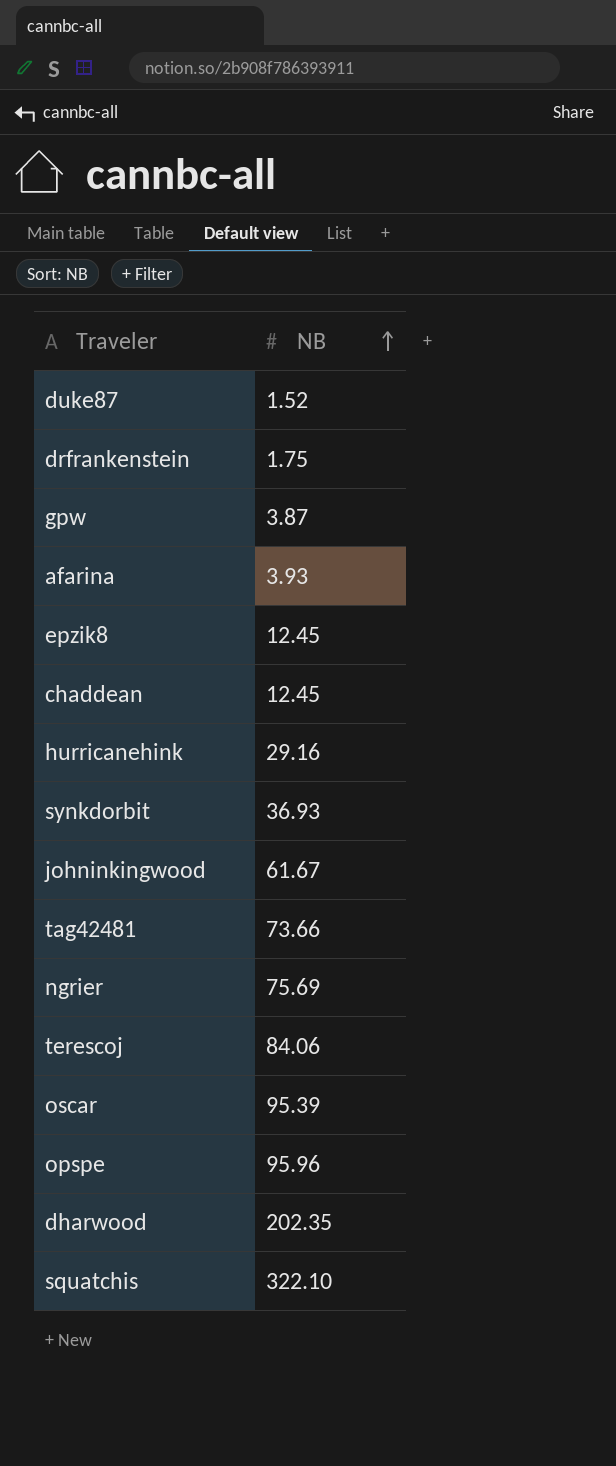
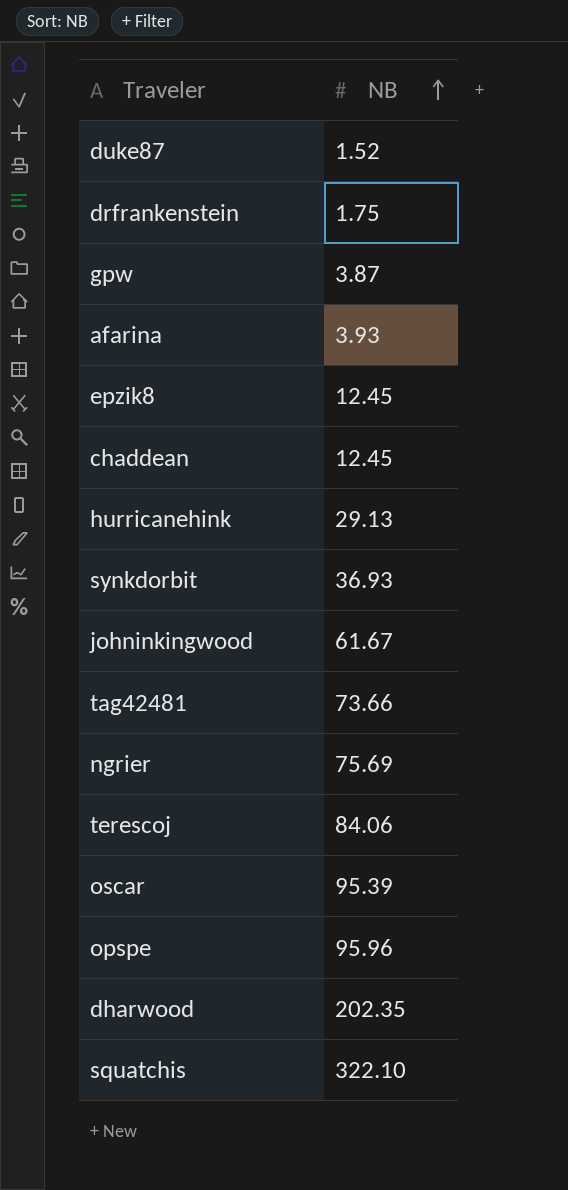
hurricanehink | NB: 29.16 -> 29.13

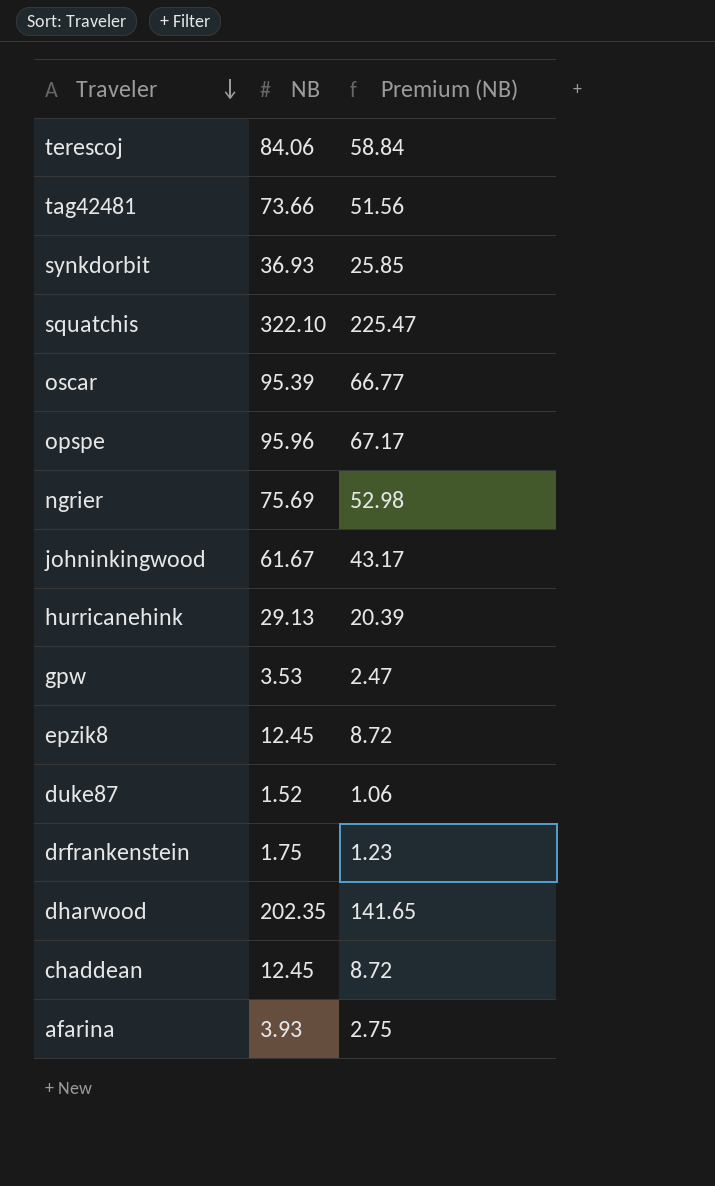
row order: NB ascending -> Traveler descending
column Premium (NB) | formula: none -> [NB] * 0.7
gpw | NB: 3.87 -> 3.53

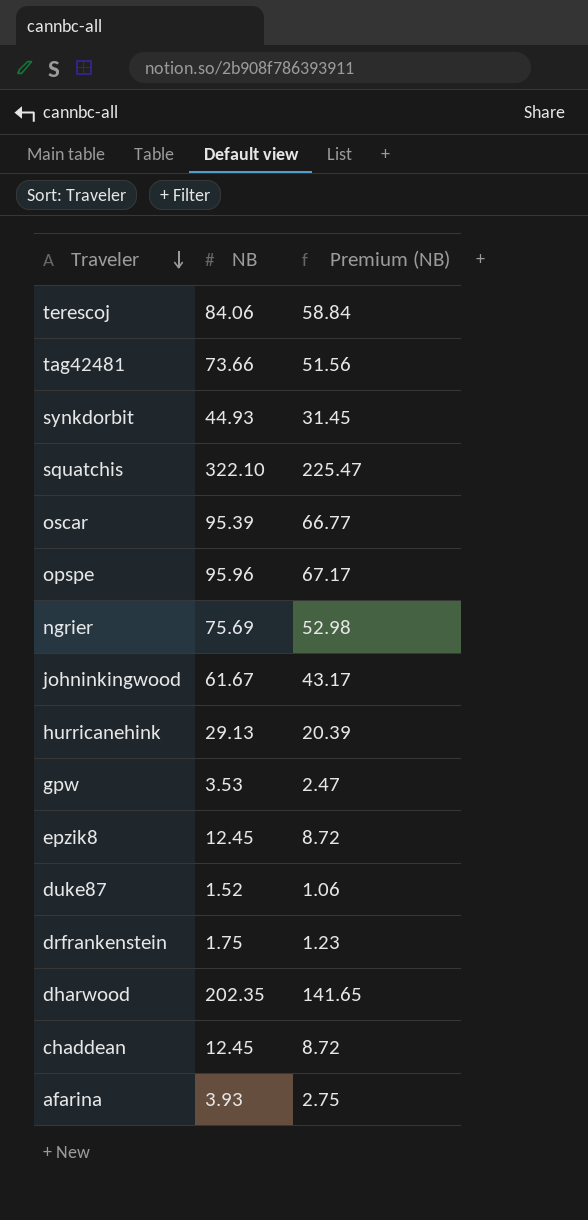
synkdorbit | NB: 36.93 -> 44.93
synkdorbit | Premium (NB): 25.85 -> 31.45

